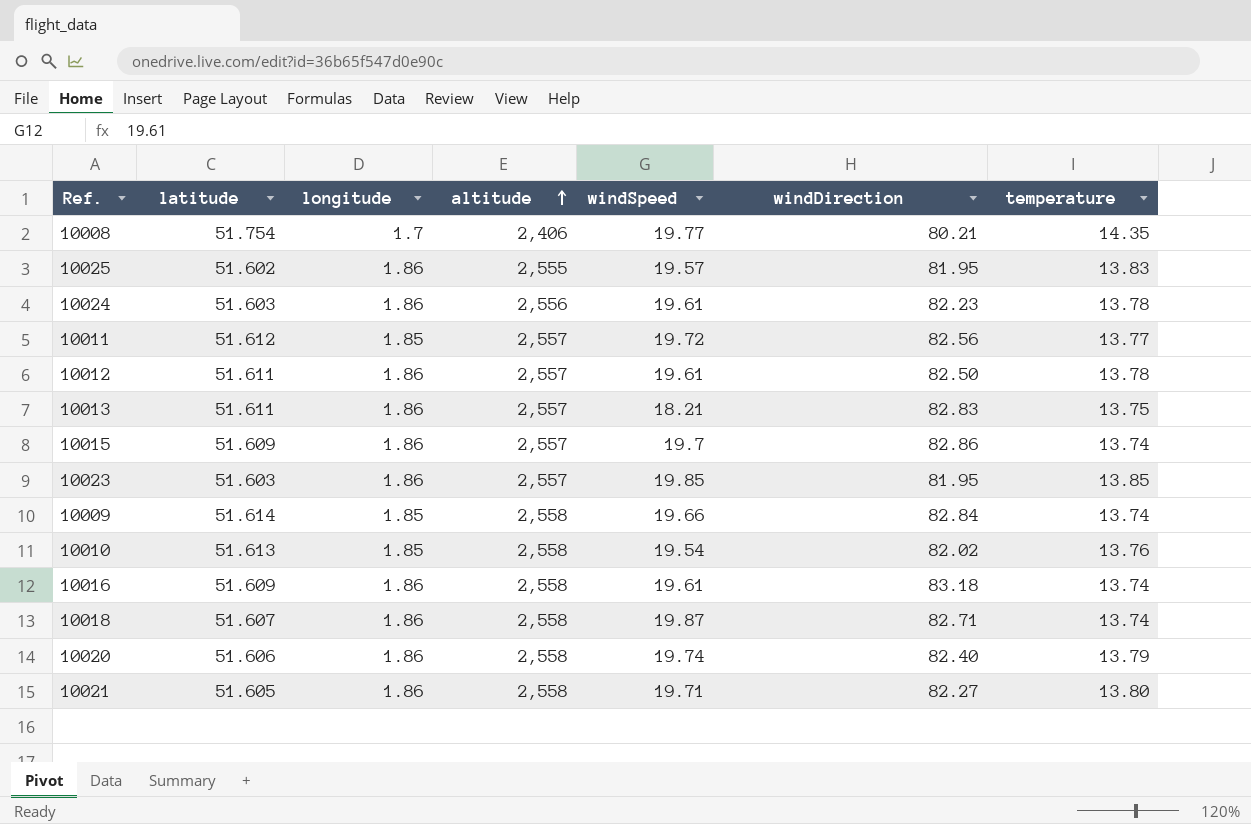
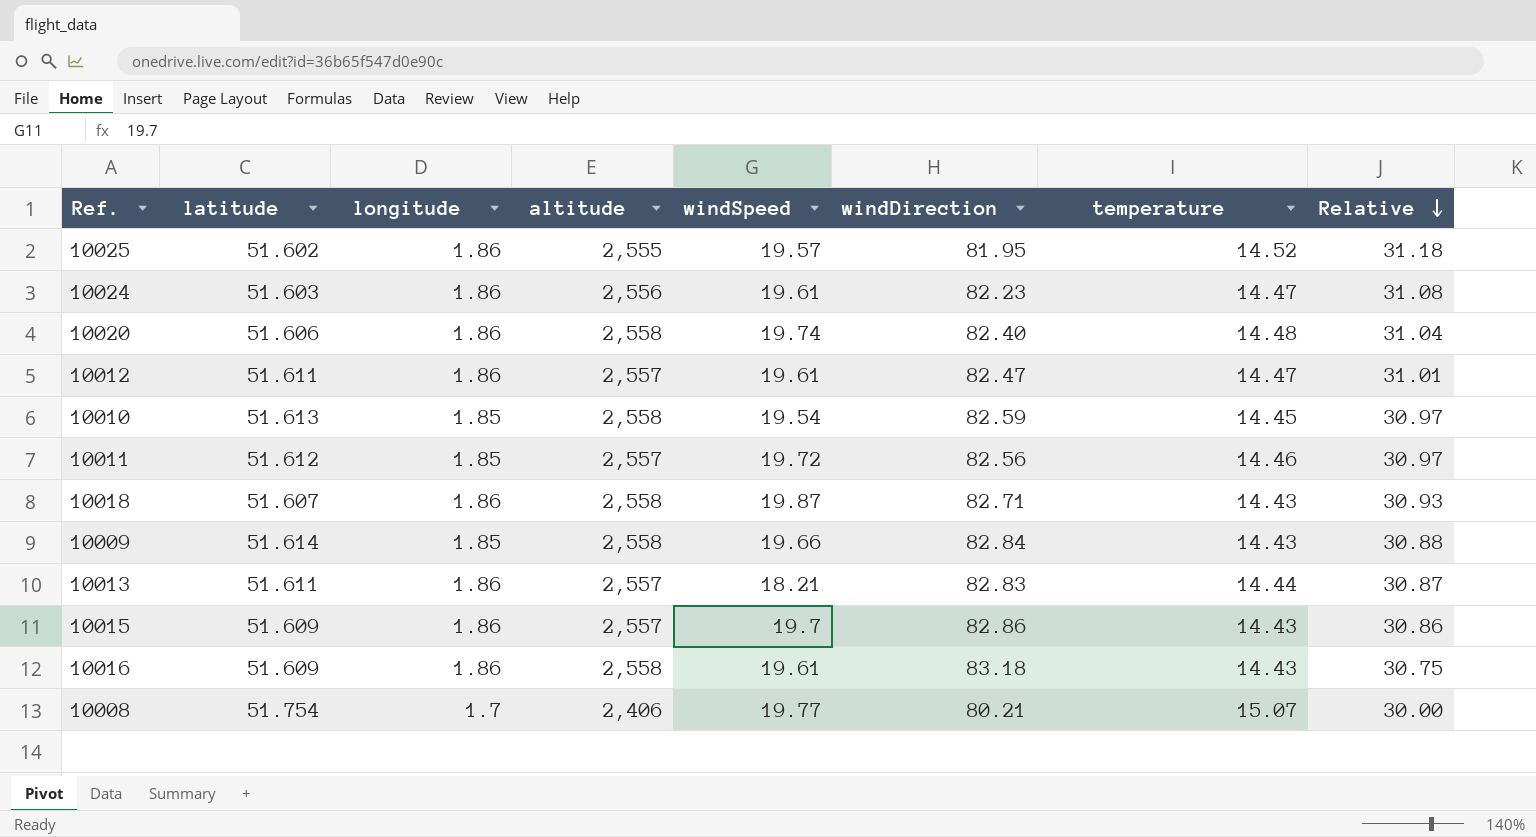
row order: altitude ascending -> Relative descending
column Relative | formula: none -> [altitude] / [windDirection]
row 10023: 51.603 | 1.86 | 2,557 | 19.85 | 81.95 | 13.85 -> none
row 10021: 51.605 | 1.86 | 2,558 | 19.71 | 82.27 | 13.80 -> none
10025 | temperature: 13.83 -> 14.52
10024 | temperature: 13.78 -> 14.47
10020 | temperature: 13.79 -> 14.48
10012 | windDirection: 82.50 -> 82.47
10012 | temperature: 13.78 -> 14.47
10010 | windDirection: 82.02 -> 82.59
10010 | temperature: 13.76 -> 14.45
10011 | temperature: 13.77 -> 14.46
10018 | temperature: 13.74 -> 14.43
10009 | temperature: 13.74 -> 14.43
10013 | temperature: 13.75 -> 14.44
10015 | temperature: 13.74 -> 14.43
10016 | temperature: 13.74 -> 14.43
10008 | temperature: 14.35 -> 15.07

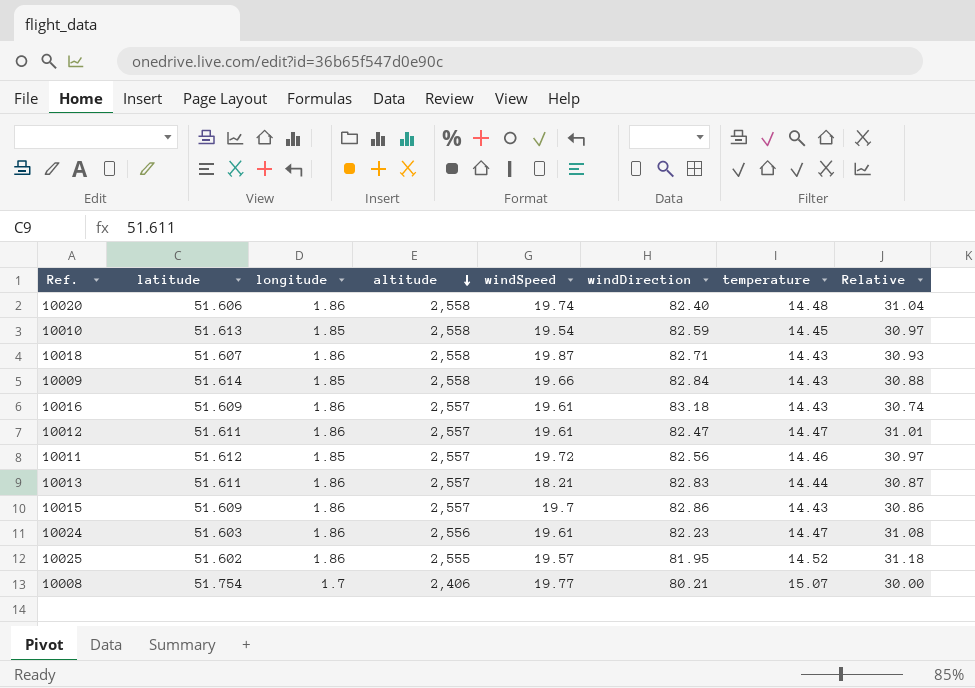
row order: Relative descending -> altitude descending
10016 | altitude: 2,558 -> 2,557
10016 | Relative: 30.75 -> 30.74

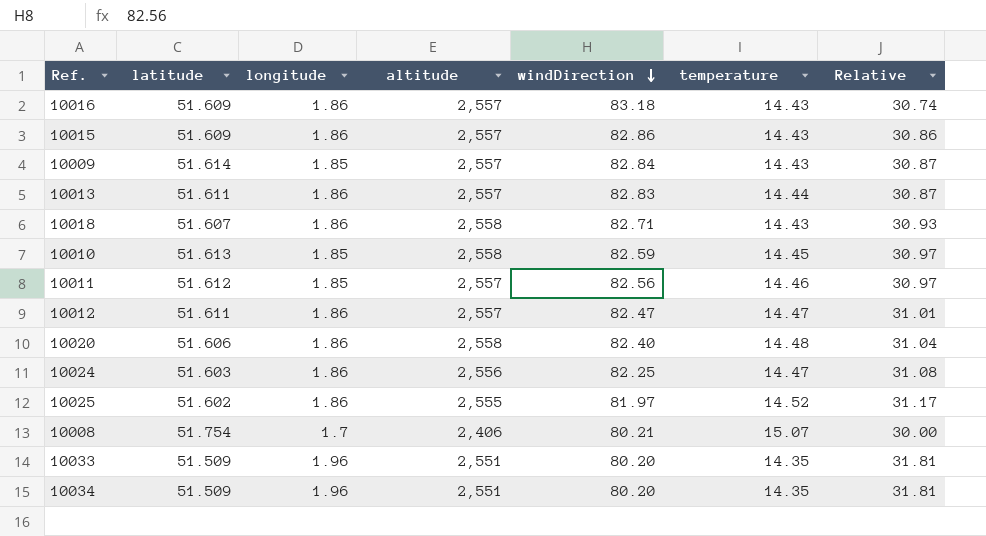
row order: altitude descending -> windDirection descending
column windSpeed | position: 5 -> none
10009 | altitude: 2,558 -> 2,557
10009 | Relative: 30.88 -> 30.87
10024 | windDirection: 82.23 -> 82.25
10025 | windDirection: 81.95 -> 81.97
10025 | Relative: 31.18 -> 31.17
row 10033: none -> 51.509 | 1.96 | 2,551 | 80.20 | 14.35 | 31.81
row 10034: none -> 51.509 | 1.96 | 2,551 | 80.20 | 14.35 | 31.81

